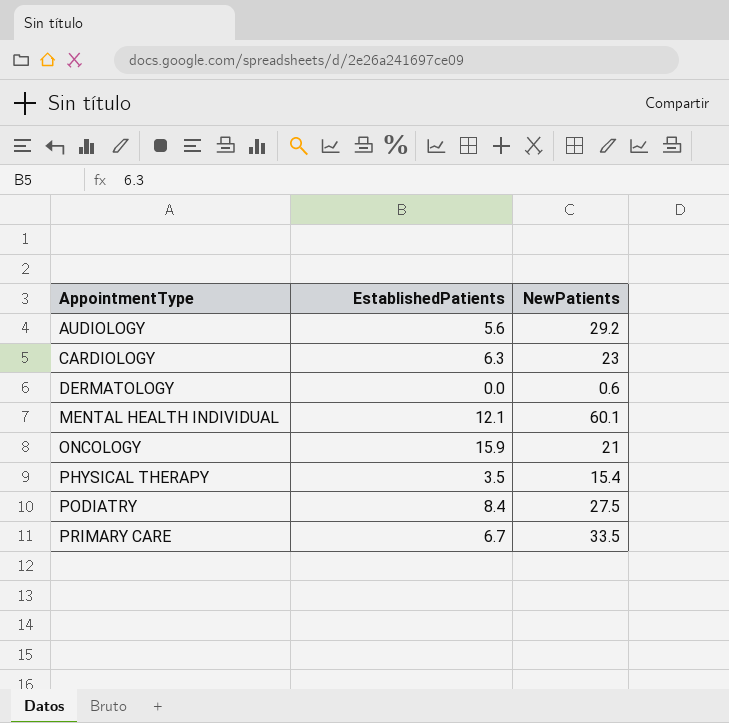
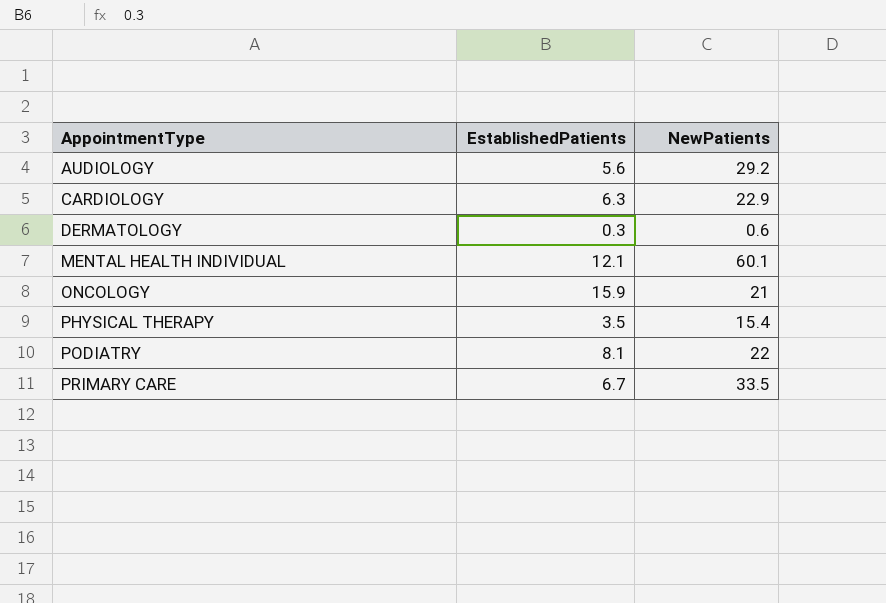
CARDIOLOGY | NewPatients: 23 -> 22.9
DERMATOLOGY | EstablishedPatients: 0.0 -> 0.3
PODIATRY | EstablishedPatients: 8.4 -> 8.1
PODIATRY | NewPatients: 27.5 -> 22

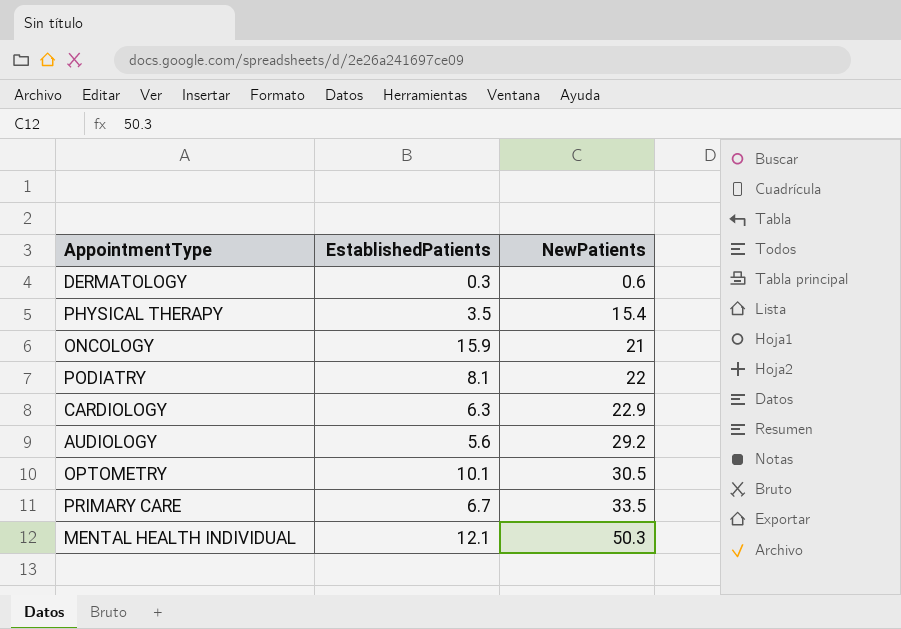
row order: AppointmentType ascending -> NewPatients ascending
row OPTOMETRY: none -> 10.1 | 30.5
MENTAL HEALTH INDIVIDUAL | NewPatients: 60.1 -> 50.3

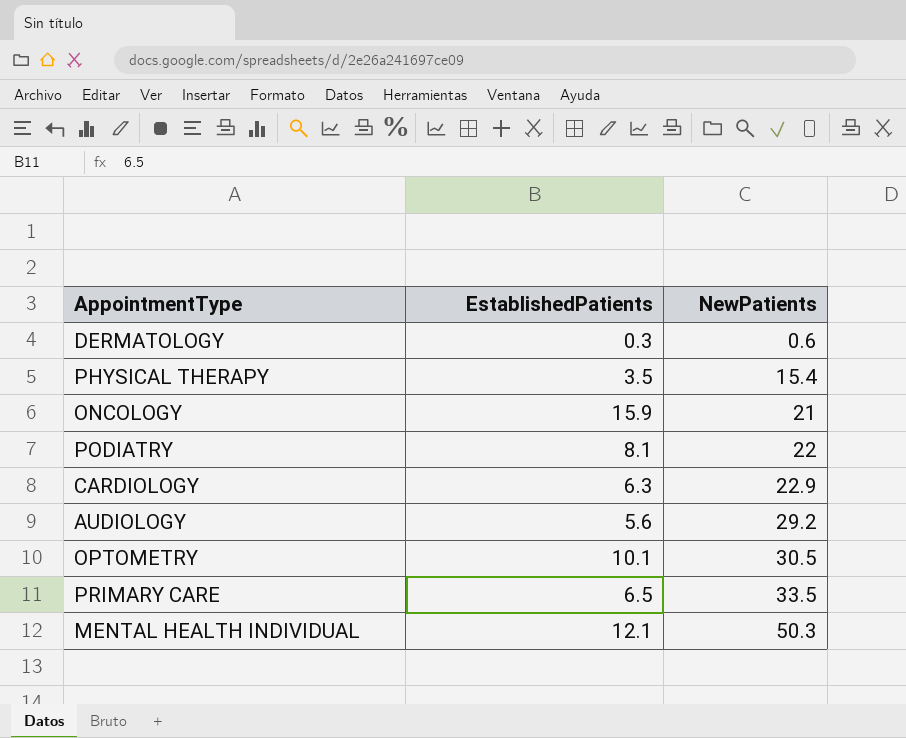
PRIMARY CARE | EstablishedPatients: 6.7 -> 6.5

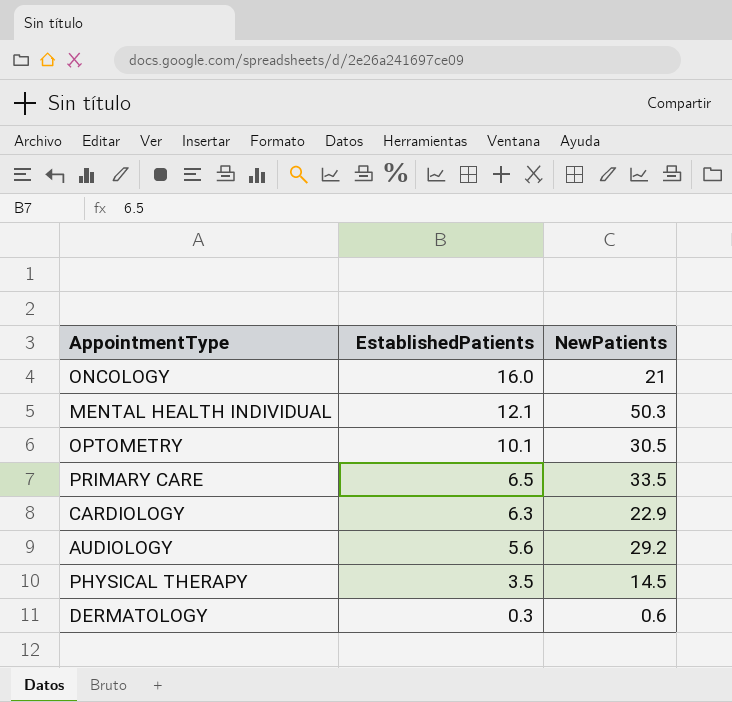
row order: NewPatients ascending -> EstablishedPatients descending
row PODIATRY: 8.1 | 22 -> none
ONCOLOGY | EstablishedPatients: 15.9 -> 16.0
PHYSICAL THERAPY | NewPatients: 15.4 -> 14.5

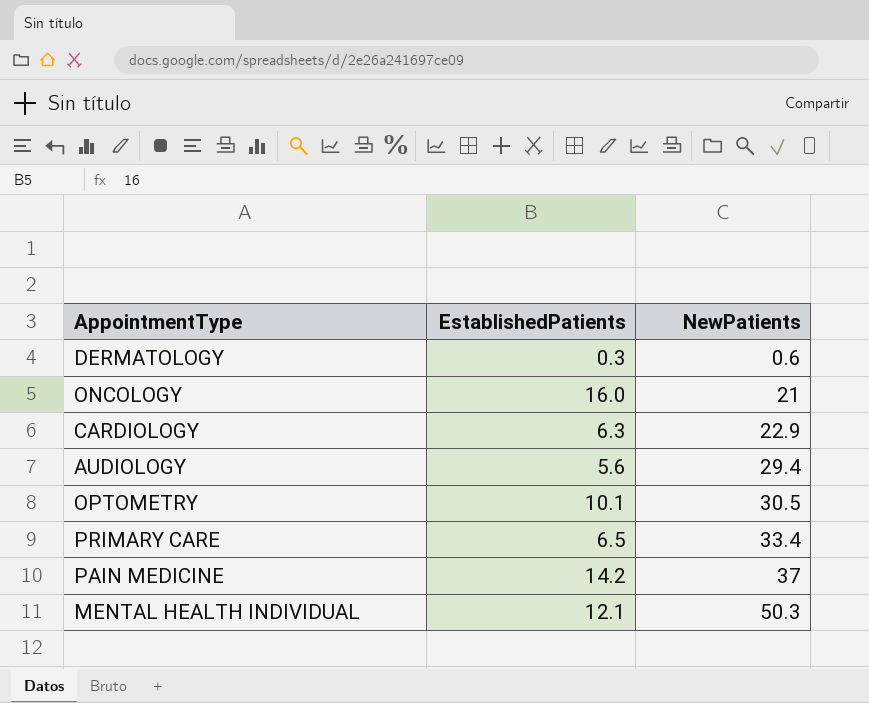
row order: EstablishedPatients descending -> NewPatients ascending
row PHYSICAL THERAPY: 3.5 | 14.5 -> none
AUDIOLOGY | NewPatients: 29.2 -> 29.4
PRIMARY CARE | NewPatients: 33.5 -> 33.4
row PAIN MEDICINE: none -> 14.2 | 37

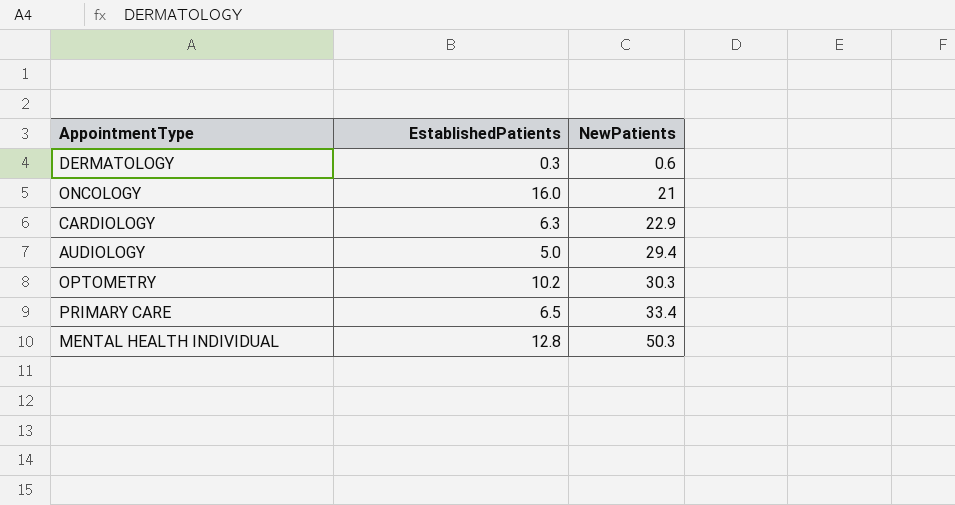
row PAIN MEDICINE: 14.2 | 37 -> none
AUDIOLOGY | EstablishedPatients: 5.6 -> 5.0
OPTOMETRY | EstablishedPatients: 10.1 -> 10.2
OPTOMETRY | NewPatients: 30.5 -> 30.3
MENTAL HEALTH INDIVIDUAL | EstablishedPatients: 12.1 -> 12.8

